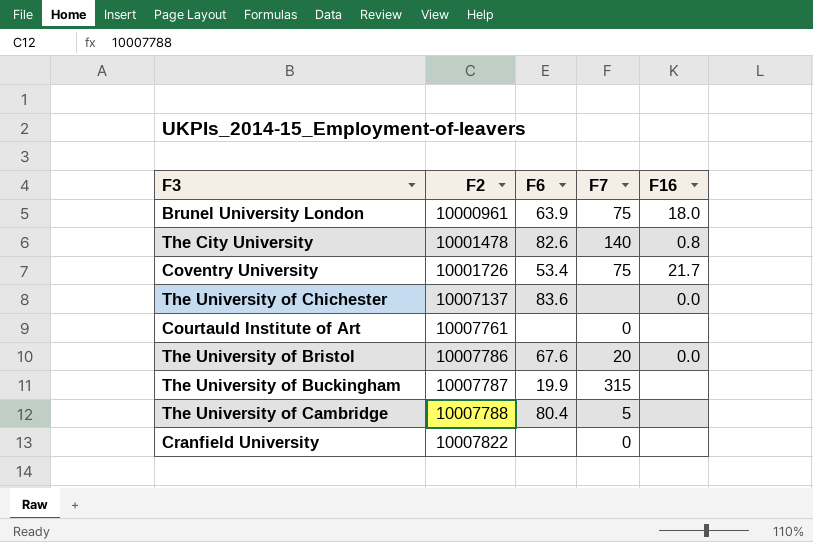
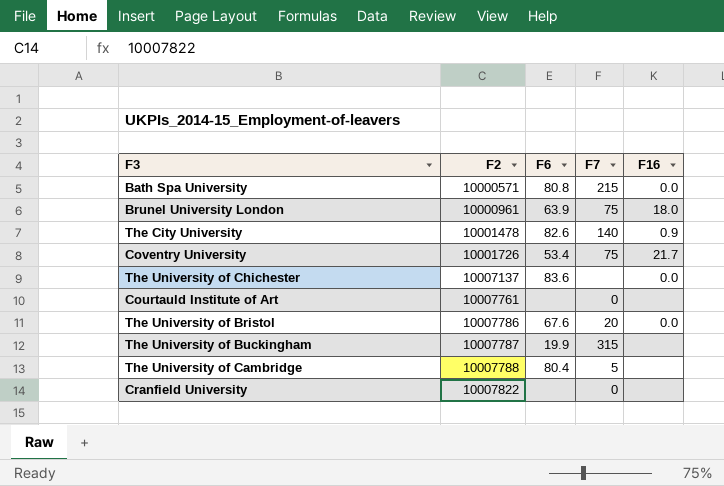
row Bath Spa University: none -> 10000571 | 80.8 | 215 | 0.0
The City University | F16: 0.8 -> 0.9

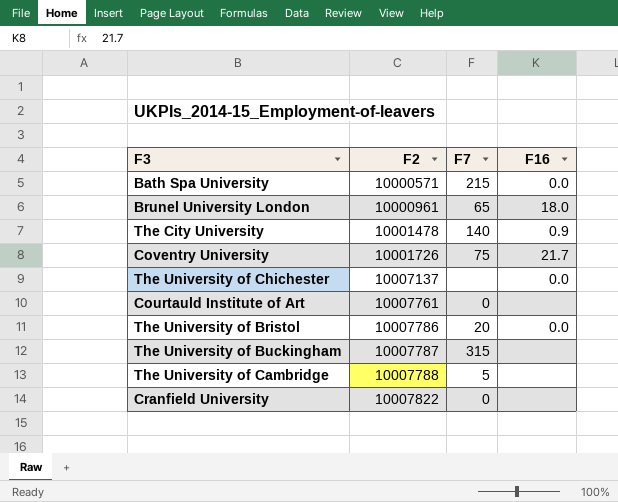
column F6 | position: 3 -> none
Brunel University London | F7: 75 -> 65

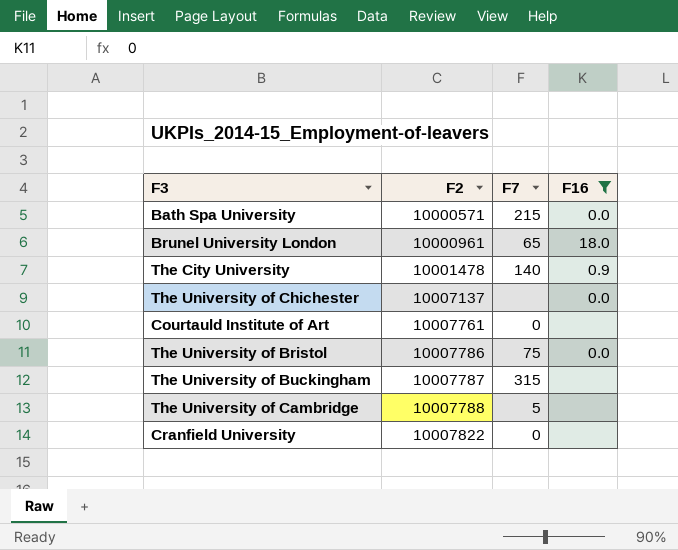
filter: none -> F16 != 21.7
The University of Bristol | F7: 20 -> 75

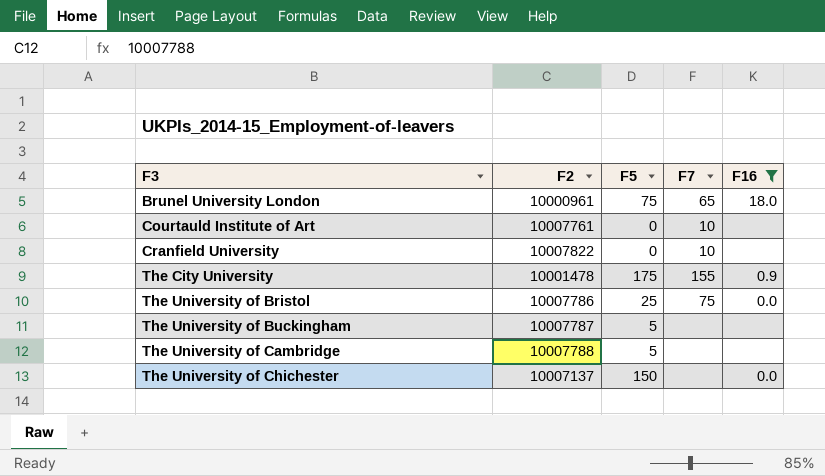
row order: F2 ascending -> F3 ascending
column F5 | position: none -> 3
row Bath Spa University: 10000571 | 215 | 0.0 -> none
Courtauld Institute of Art | F7: 0 -> 10
Cranfield University | F7: 0 -> 10
The City University | F7: 140 -> 155
The University of Buckingham | F7: 315 -> none
The University of Cambridge | F7: 5 -> none

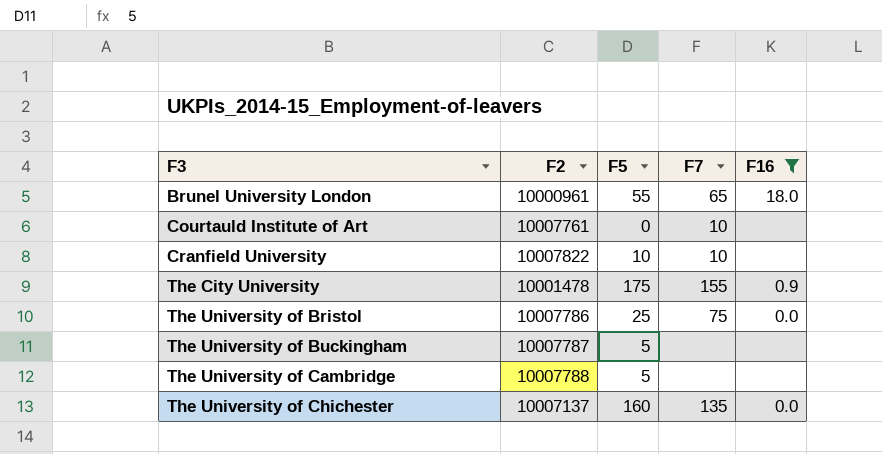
Brunel University London | F5: 75 -> 55
Cranfield University | F5: 0 -> 10
The University of Chichester | F5: 150 -> 160
The University of Chichester | F7: none -> 135

